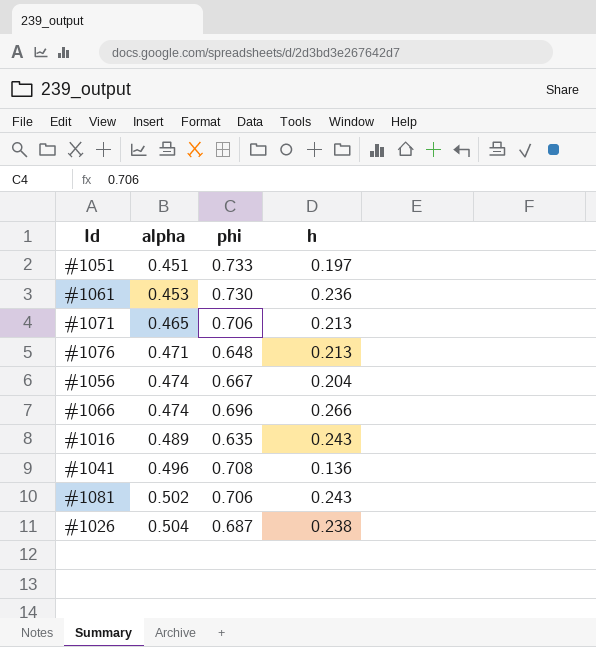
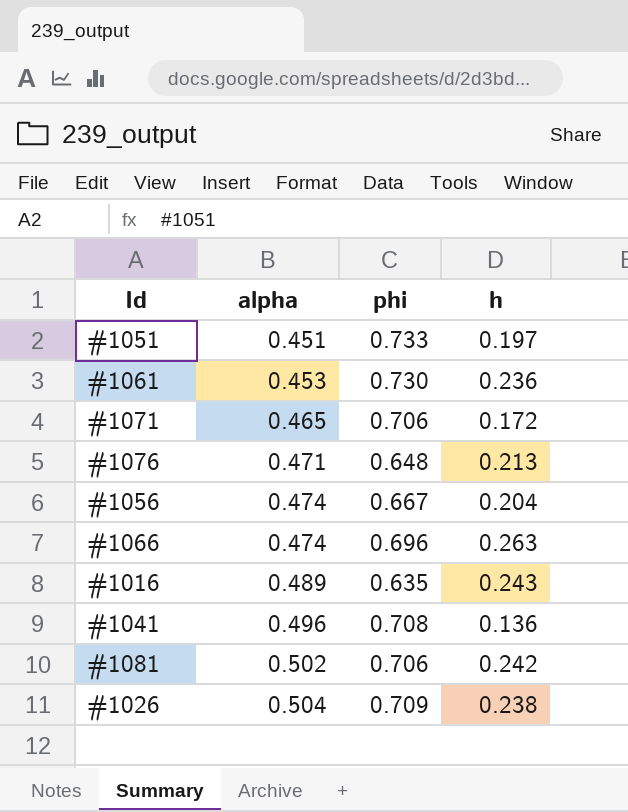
#1071 | h: 0.213 -> 0.172
#1066 | h: 0.266 -> 0.263
#1081 | h: 0.243 -> 0.242
#1026 | phi: 0.687 -> 0.709

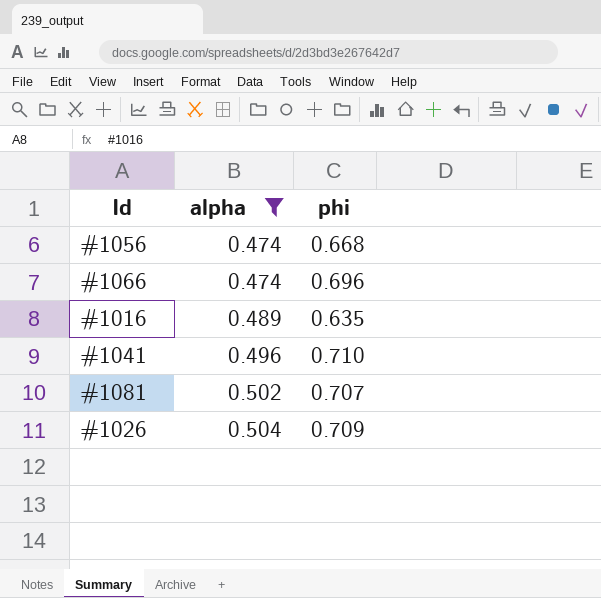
filter: none -> alpha >= 0.474
column h | position: 4 -> none
#1056 | phi: 0.667 -> 0.668
#1041 | phi: 0.708 -> 0.710
#1081 | phi: 0.706 -> 0.707

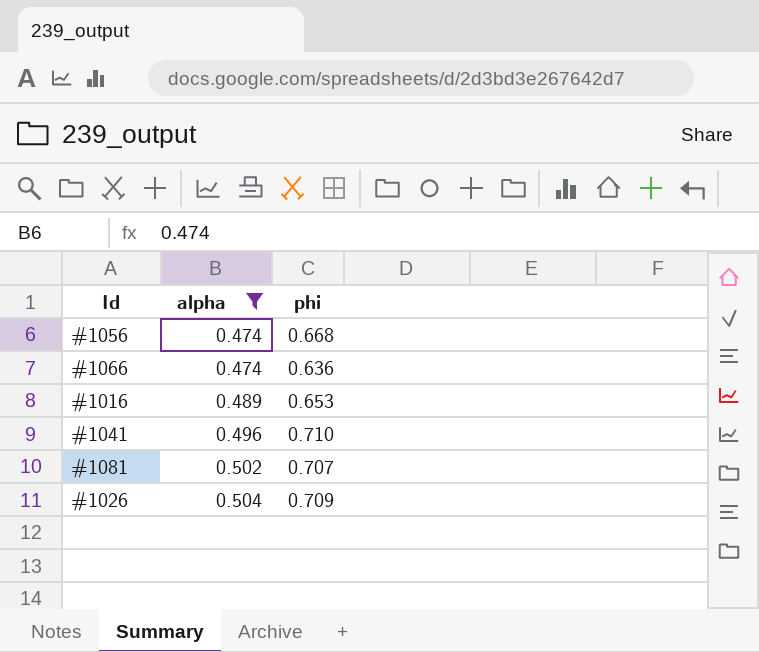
#1066 | phi: 0.696 -> 0.636
#1016 | phi: 0.635 -> 0.653

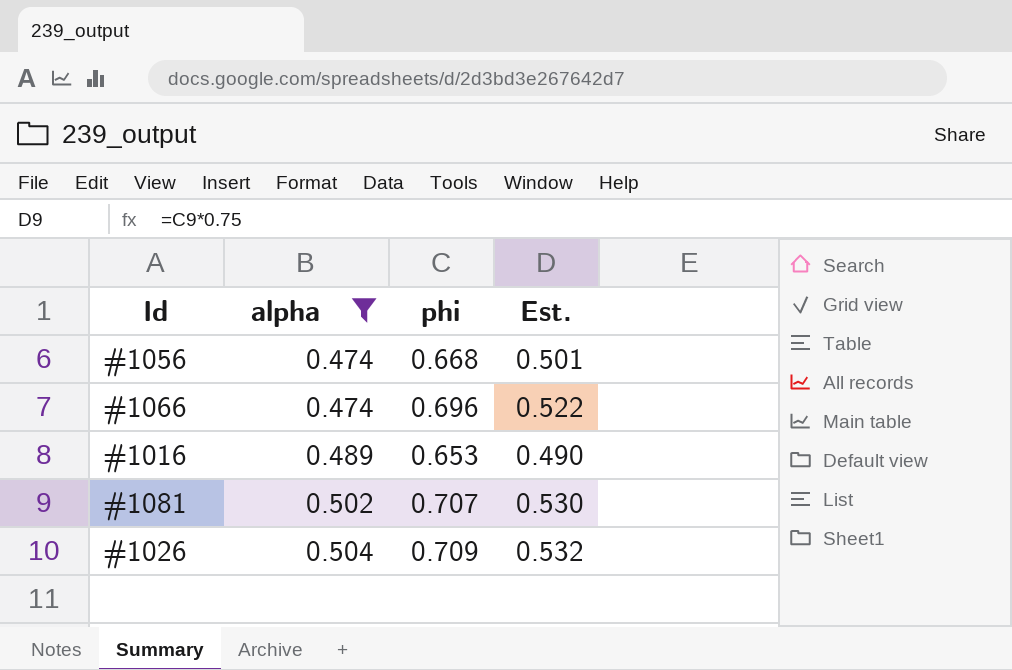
column Est. | formula: none -> [phi] * 0.75
row #1041: 0.496 | 0.710 -> none
#1066 | phi: 0.636 -> 0.696

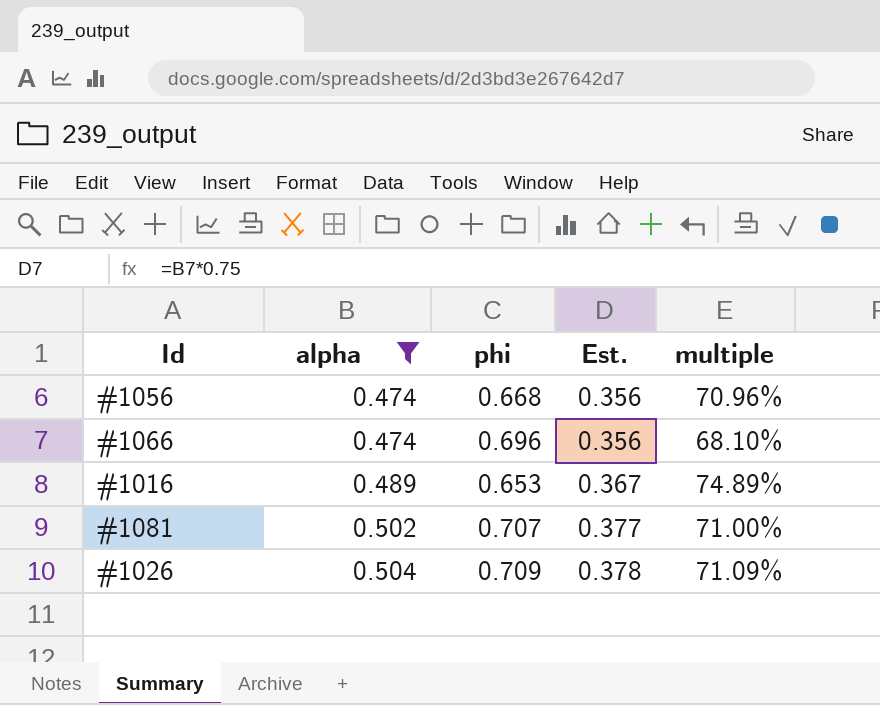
column Est. | formula: [phi] * 0.75 -> [alpha] * 0.75
column multiple | formula: none -> [alpha] / [phi]

